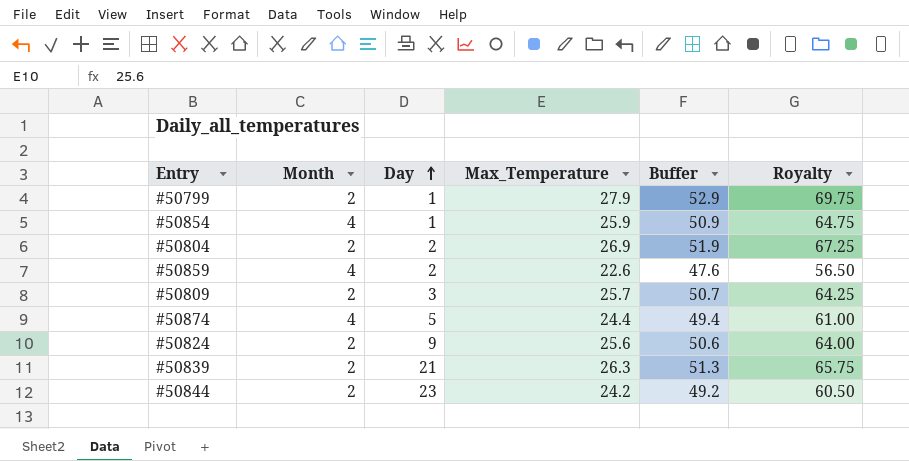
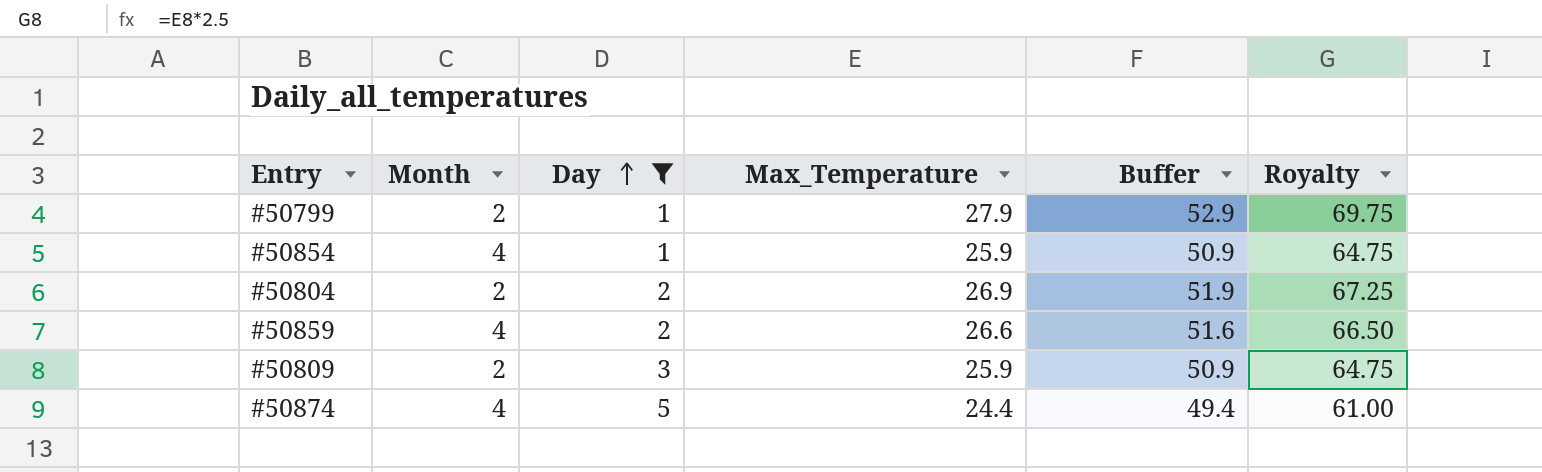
filter: none -> Day <= 5
#50859 | Max_Temperature: 22.6 -> 26.6
#50859 | Buffer: 47.6 -> 51.6
#50859 | Royalty: 56.50 -> 66.50
#50809 | Max_Temperature: 25.7 -> 25.9
#50809 | Buffer: 50.7 -> 50.9
#50809 | Royalty: 64.25 -> 64.75

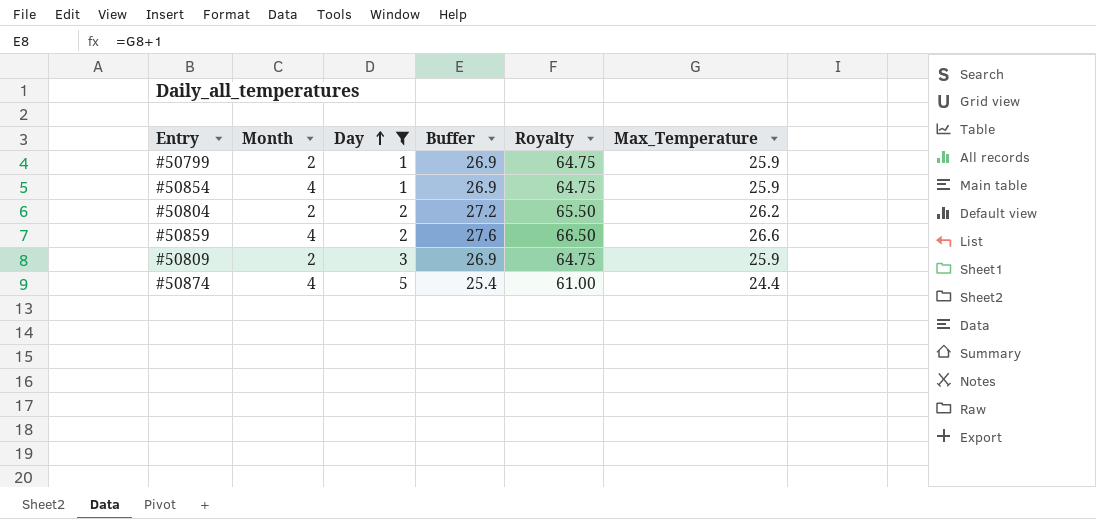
column Buffer | formula: [Max_Temperature] + 25 -> [Max_Temperature] + 1
column Max_Temperature | position: 4 -> 6
#50799 | Royalty: 69.75 -> 64.75
#50799 | Max_Temperature: 27.9 -> 25.9
#50804 | Royalty: 67.25 -> 65.50
#50804 | Max_Temperature: 26.9 -> 26.2

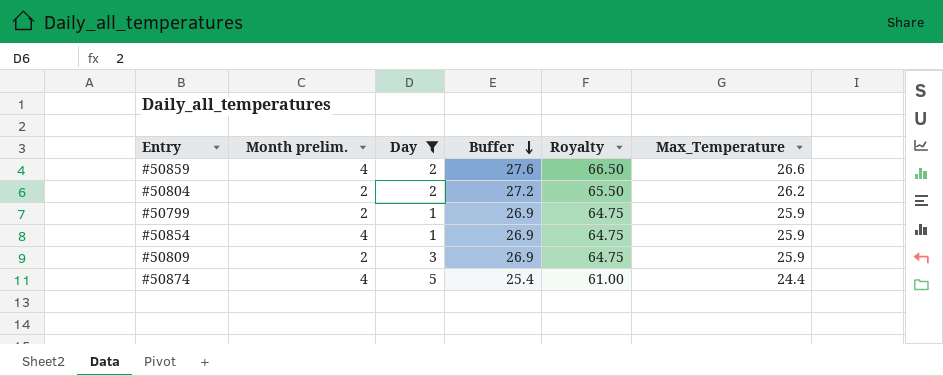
row order: Day ascending -> Buffer descending
column name: Month -> Month prelim.

